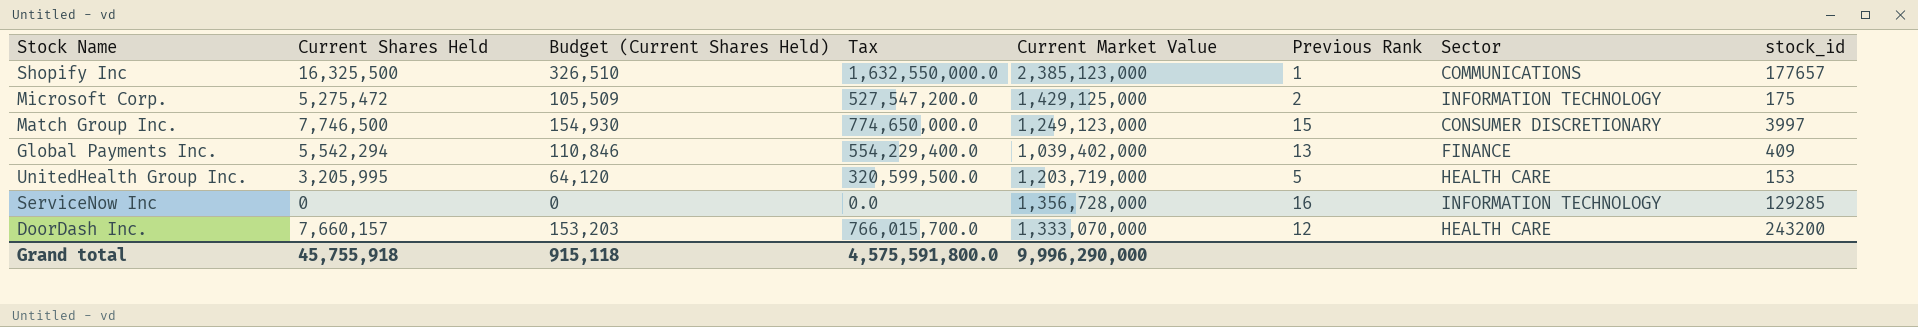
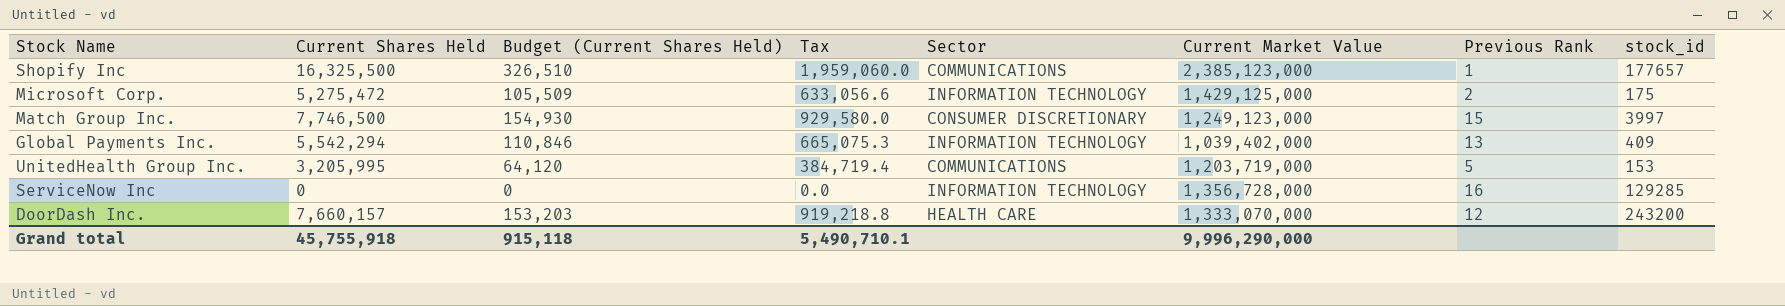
column Tax | formula: [Current Shares Held] * 100 -> [Current Shares Held] * 0.12
column Sector | position: 7 -> 5
Global Payments Inc. | Sector: FINANCE -> INFORMATION TECHNOLOGY
UnitedHealth Group Inc. | Sector: HEALTH CARE -> COMMUNICATIONS
Grand total | Tax: 4,575,591,800.0 -> 5,490,710.1

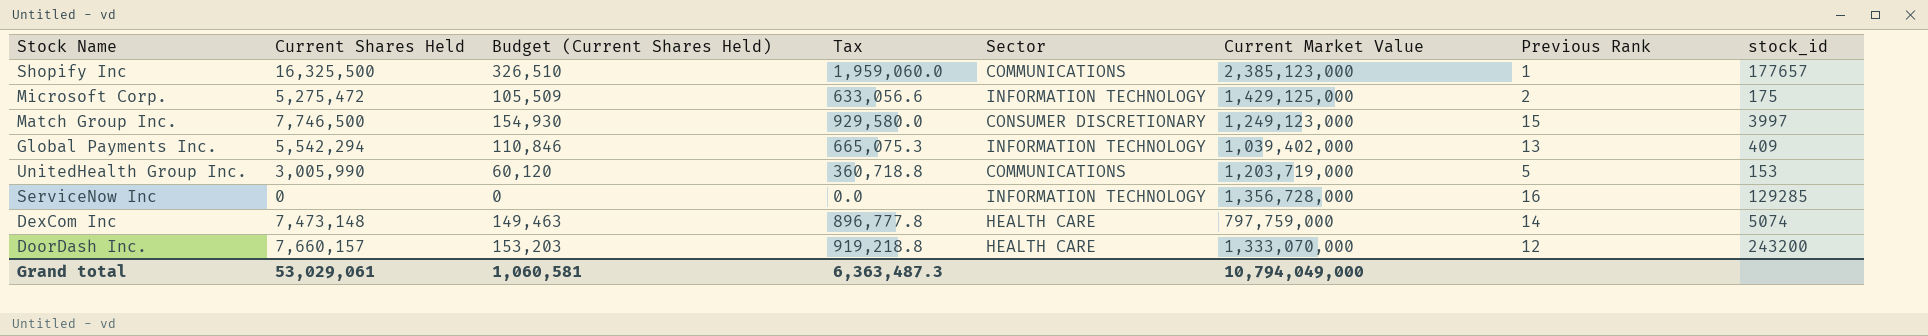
UnitedHealth Group Inc. | Current Shares Held: 3,205,995 -> 3,005,990
UnitedHealth Group Inc. | Budget (Current Shares Held): 64,120 -> 60,120
UnitedHealth Group Inc. | Tax: 384,719.4 -> 360,718.8
row DexCom Inc: none -> 7,473,148 | 149,463 | 896,777.8 | HEALTH CARE | 797,759,000 | 14 | 5074
Grand total | Current Shares Held: 45,755,918 -> 53,029,061
Grand total | Budget (Current Shares Held): 915,118 -> 1,060,581
Grand total | Tax: 5,490,710.1 -> 6,363,487.3
Grand total | Current Market Value: 9,996,290,000 -> 10,794,049,000

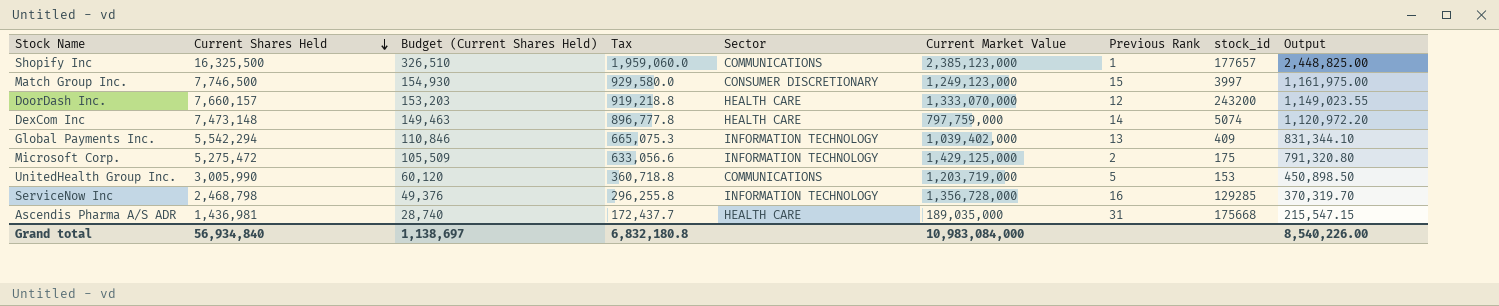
row order: none -> Current Shares Held descending
column Output | formula: none -> [Current Shares Held] * 0.15
ServiceNow Inc | Current Shares Held: 0 -> 2,468,798
ServiceNow Inc | Budget (Current Shares Held): 0 -> 49,376
ServiceNow Inc | Tax: 0.0 -> 296,255.8
row Ascendis Pharma A/S ADR: none -> 1,436,981 | 28,740 | 172,437.7 | HEALTH CARE | 189,035,000 | 31 | 175668 | 215,547.15
Grand total | Current Shares Held: 53,029,061 -> 56,934,840
Grand total | Budget (Current Shares Held): 1,060,581 -> 1,138,697
Grand total | Tax: 6,363,487.3 -> 6,832,180.8
Grand total | Current Market Value: 10,794,049,000 -> 10,983,084,000

